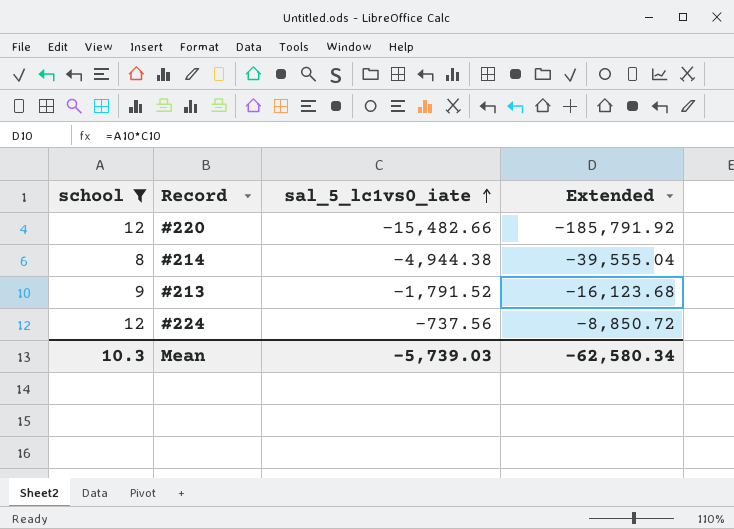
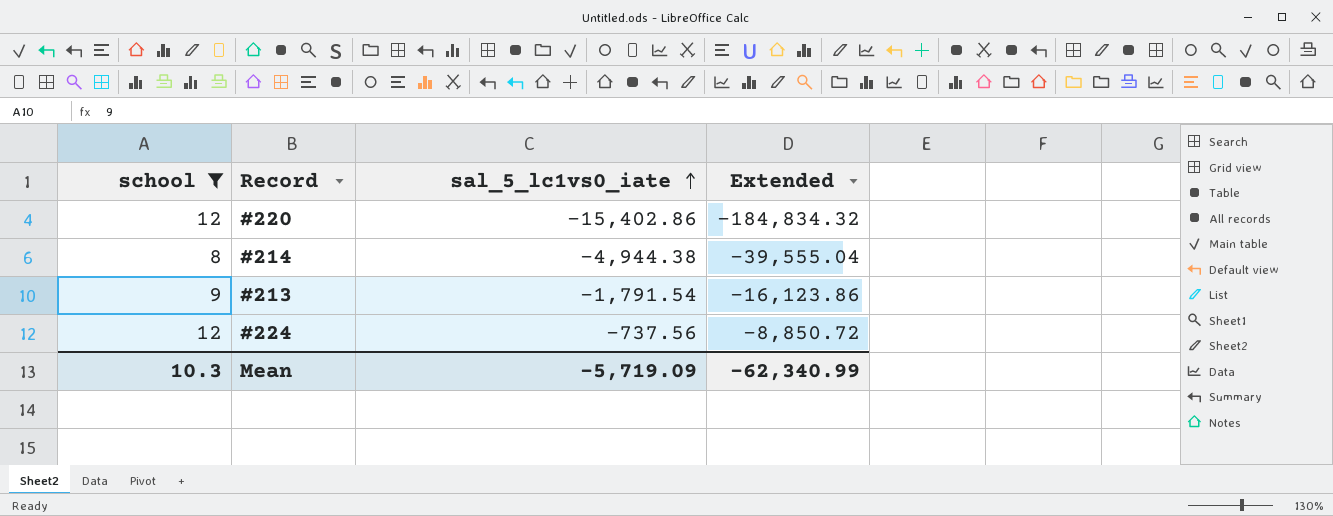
#220 | sal_5_lc1vs0_iate: -15,482.66 -> -15,402.86
#220 | Extended: -185,791.92 -> -184,834.32
#213 | sal_5_lc1vs0_iate: -1,791.52 -> -1,791.54
#213 | Extended: -16,123.68 -> -16,123.86
Mean | sal_5_lc1vs0_iate: -5,739.03 -> -5,719.09
Mean | Extended: -62,580.34 -> -62,340.99

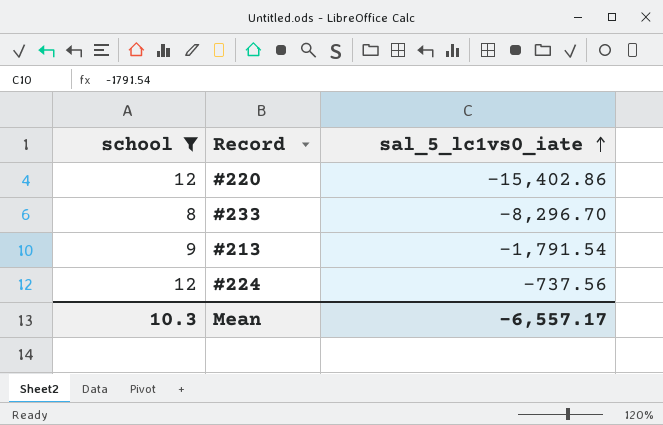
column Extended | formula: [school] * [sal_5_lc1vs0_iate] -> none
row #214: 8 | -4,944.38 | -39,555.04 -> none
row #233: none -> 8 | -8,296.70
Mean | sal_5_lc1vs0_iate: -5,719.09 -> -6,557.17

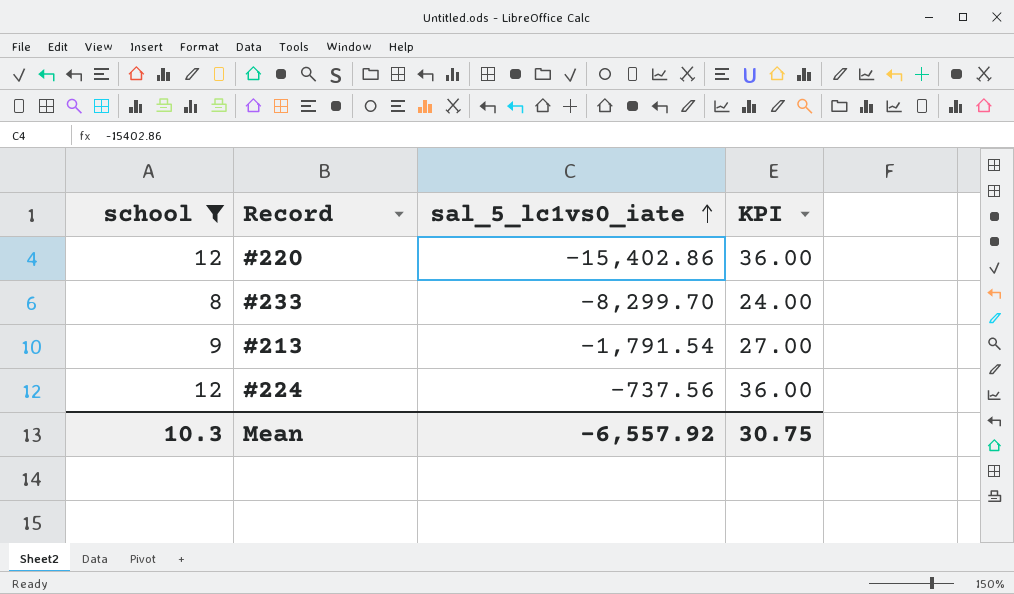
column KPI | formula: none -> [school] * 3
#233 | sal_5_lc1vs0_iate: -8,296.70 -> -8,299.70
Mean | sal_5_lc1vs0_iate: -6,557.17 -> -6,557.92

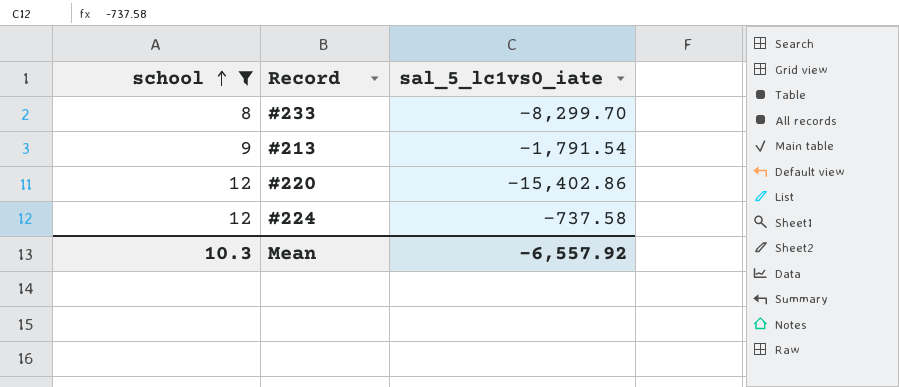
row order: sal_5_lc1vs0_iate ascending -> school ascending
column KPI | formula: [school] * 3 -> none
#224 | sal_5_lc1vs0_iate: -737.56 -> -737.58

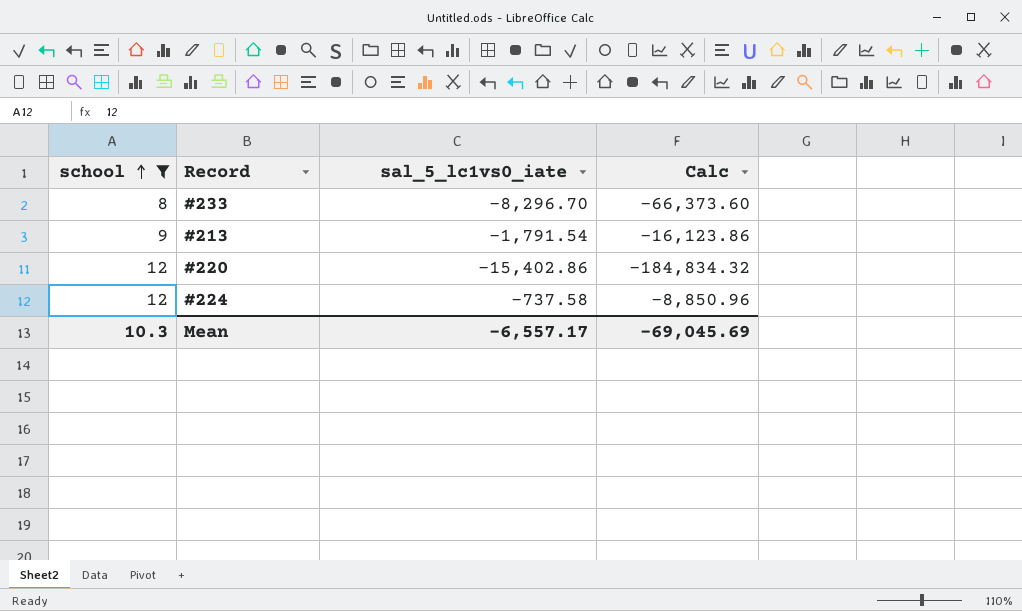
column Calc | formula: none -> [school] * [sal_5_lc1vs0_iate]
#233 | sal_5_lc1vs0_iate: -8,299.70 -> -8,296.70
Mean | sal_5_lc1vs0_iate: -6,557.92 -> -6,557.17

